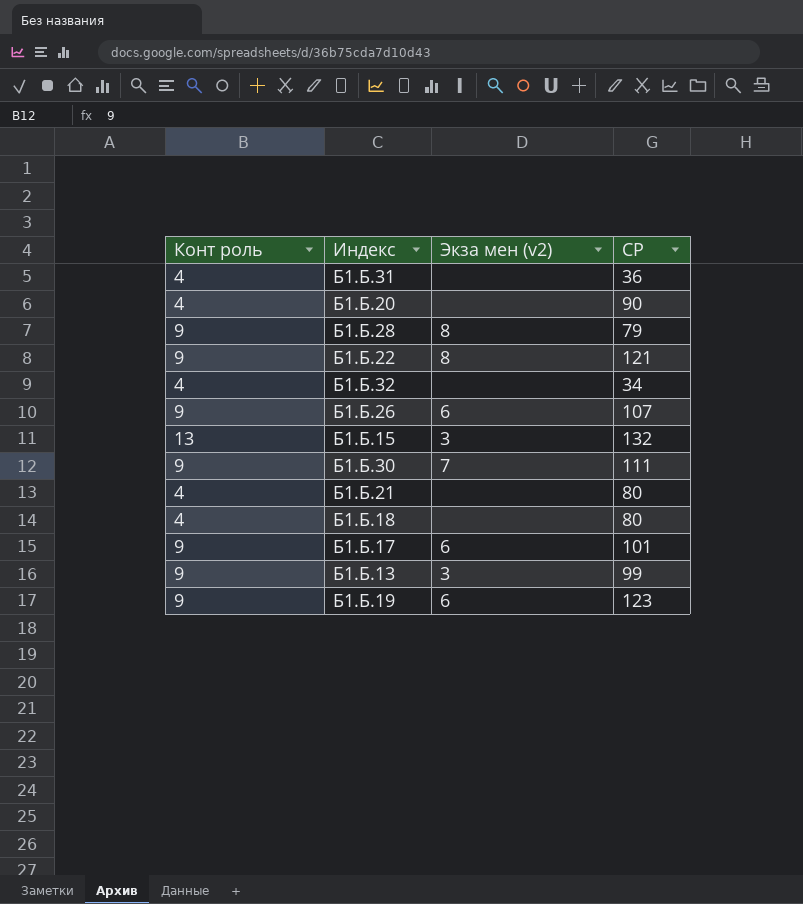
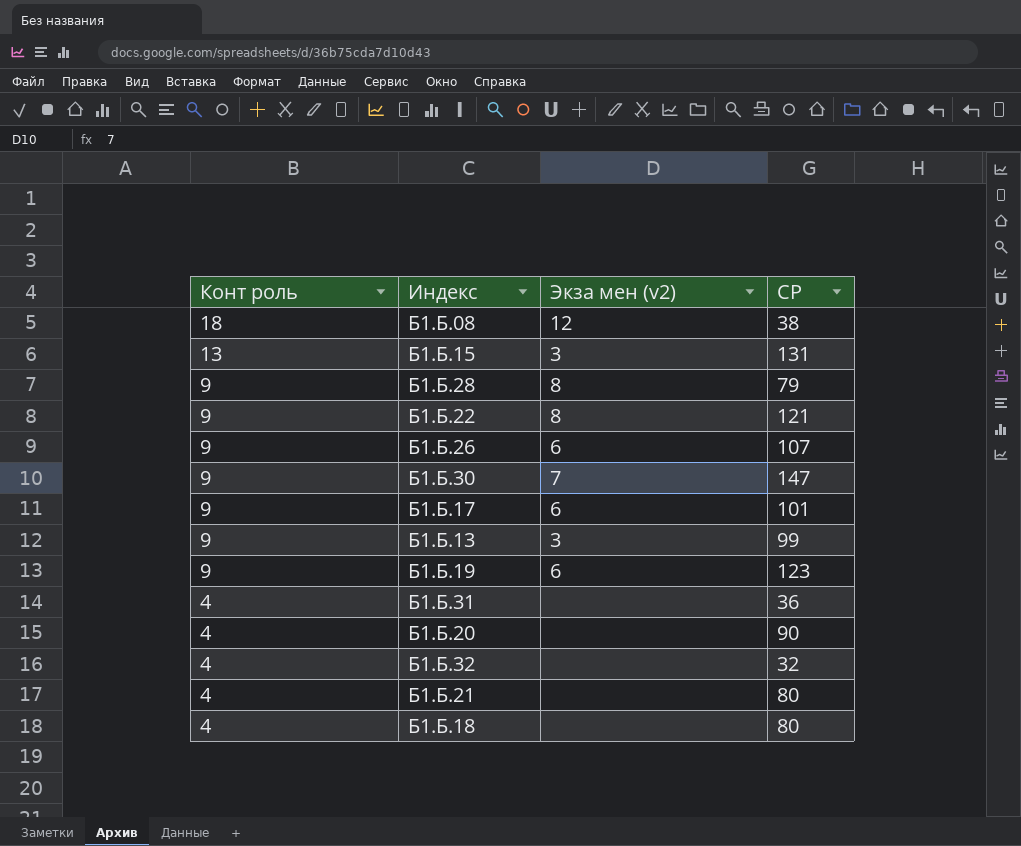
row order: none -> Конт роль descending
row Б1.Б.08: none -> 18 | 12 | 38
Б1.Б.15 | СР: 132 -> 131
Б1.Б.30 | СР: 111 -> 147
Б1.Б.32 | СР: 34 -> 32

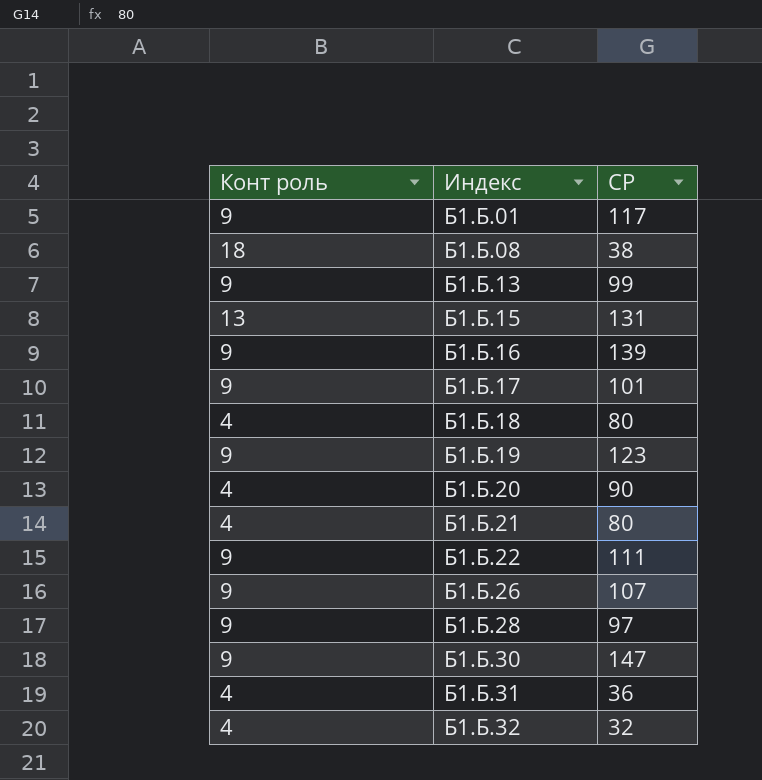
row order: Конт роль descending -> Индекс ascending
column Экза мен (v2) | position: 3 -> none
row Б1.Б.01: none -> 9 | 117
row Б1.Б.16: none -> 9 | 139
Б1.Б.22 | СР: 121 -> 111
Б1.Б.28 | СР: 79 -> 97

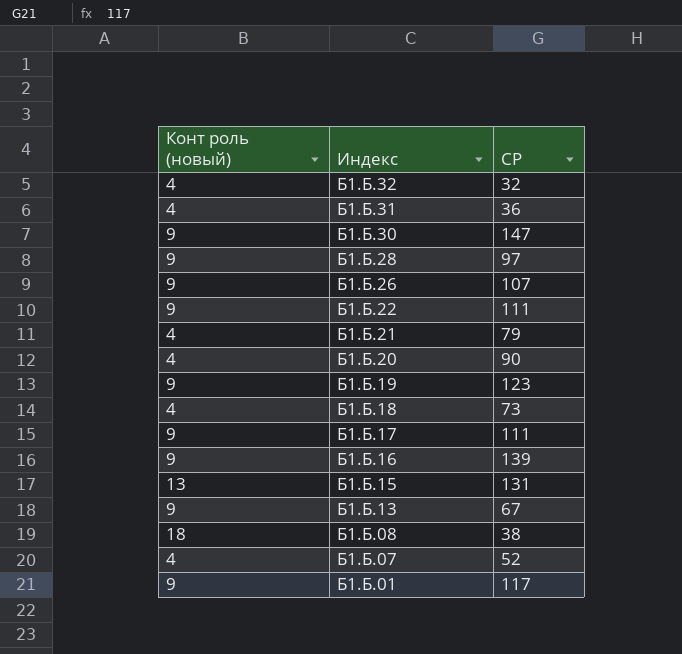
row order: Индекс ascending -> Индекс descending
column name: Конт роль -> Конт роль (новый)
Б1.Б.21 | СР: 80 -> 79
Б1.Б.18 | СР: 80 -> 73
Б1.Б.17 | СР: 101 -> 111
Б1.Б.13 | СР: 99 -> 67
row Б1.Б.07: none -> 4 | 52

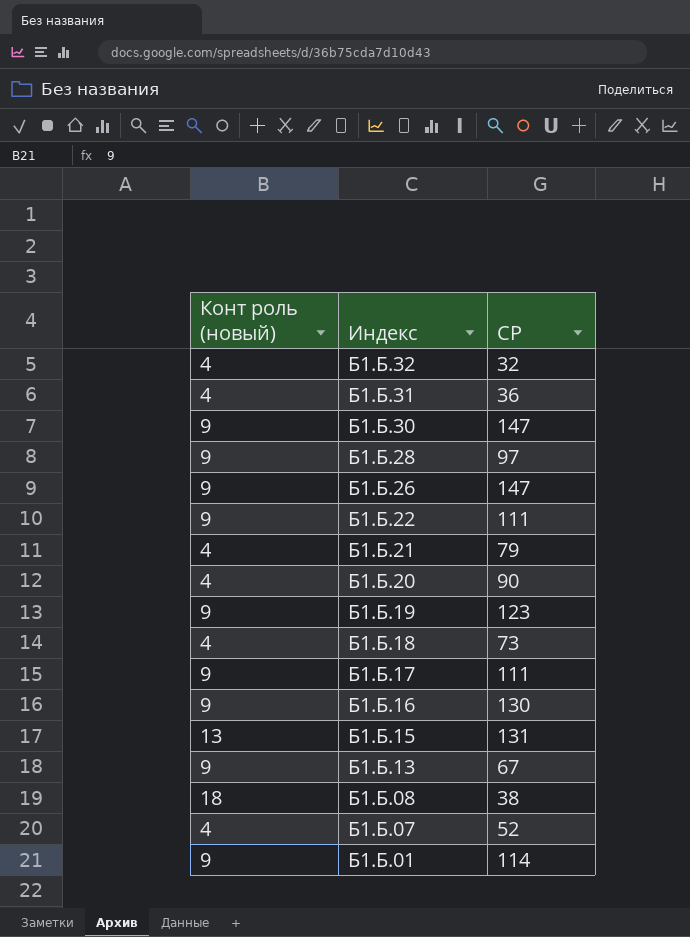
Б1.Б.26 | СР: 107 -> 147
Б1.Б.16 | СР: 139 -> 130
Б1.Б.01 | СР: 117 -> 114

